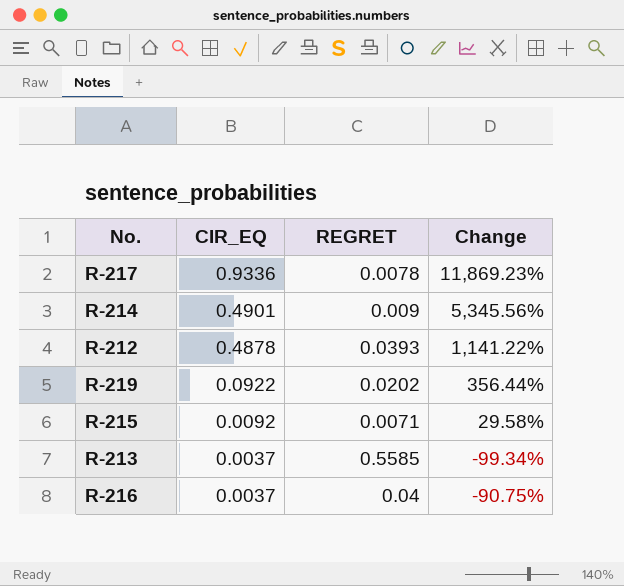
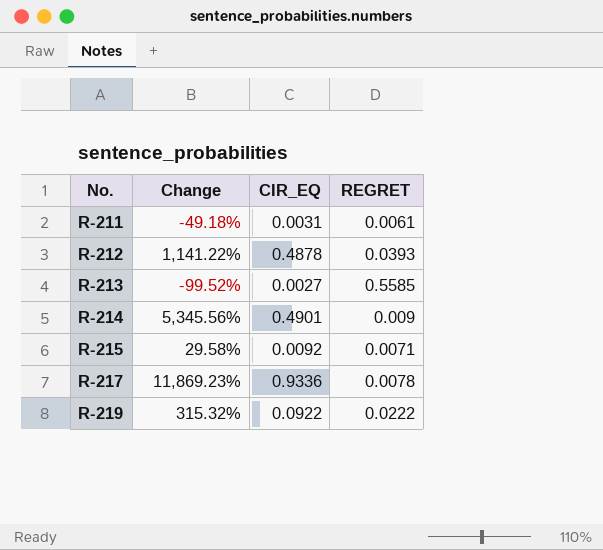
row order: CIR_EQ descending -> No. ascending
column Change | position: 4 -> 2
row R-216: 0.0037 | 0.04 | -90.75% -> none
row R-211: none -> -49.18% | 0.0031 | 0.0061
R-213 | Change: -99.34% -> -99.52%
R-213 | CIR_EQ: 0.0037 -> 0.0027
R-219 | Change: 356.44% -> 315.32%
R-219 | REGRET: 0.0202 -> 0.0222

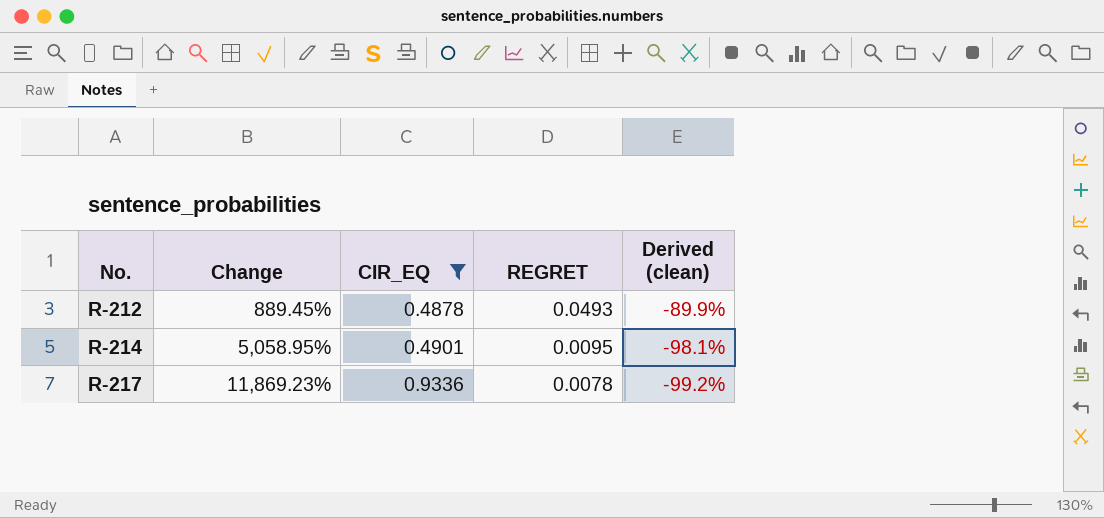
filter: none -> CIR_EQ >= 0.4878
column Derived (clean) | formula: none -> ([REGRET] - [CIR_EQ]) / [CIR_EQ]
R-212 | Change: 1,141.22% -> 889.45%
R-212 | REGRET: 0.0393 -> 0.0493
R-214 | Change: 5,345.56% -> 5,058.95%
R-214 | REGRET: 0.009 -> 0.0095

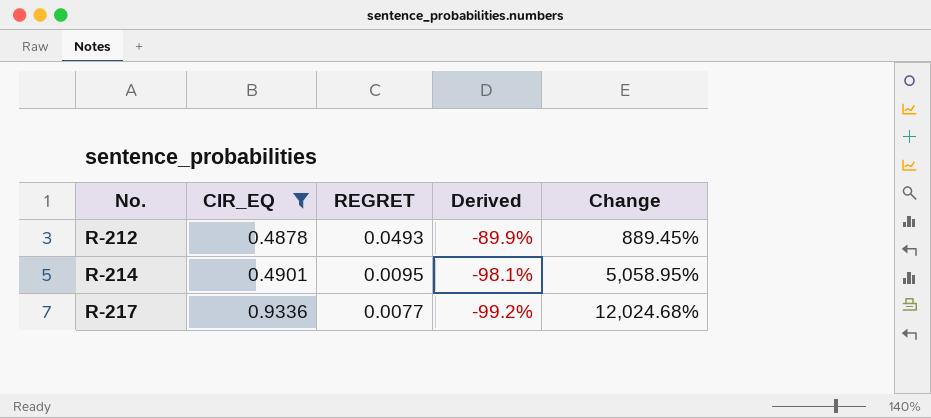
column name: Derived (clean) -> Derived
column Change | position: 2 -> 5
R-217 | REGRET: 0.0078 -> 0.0077
R-217 | Change: 11,869.23% -> 12,024.68%

